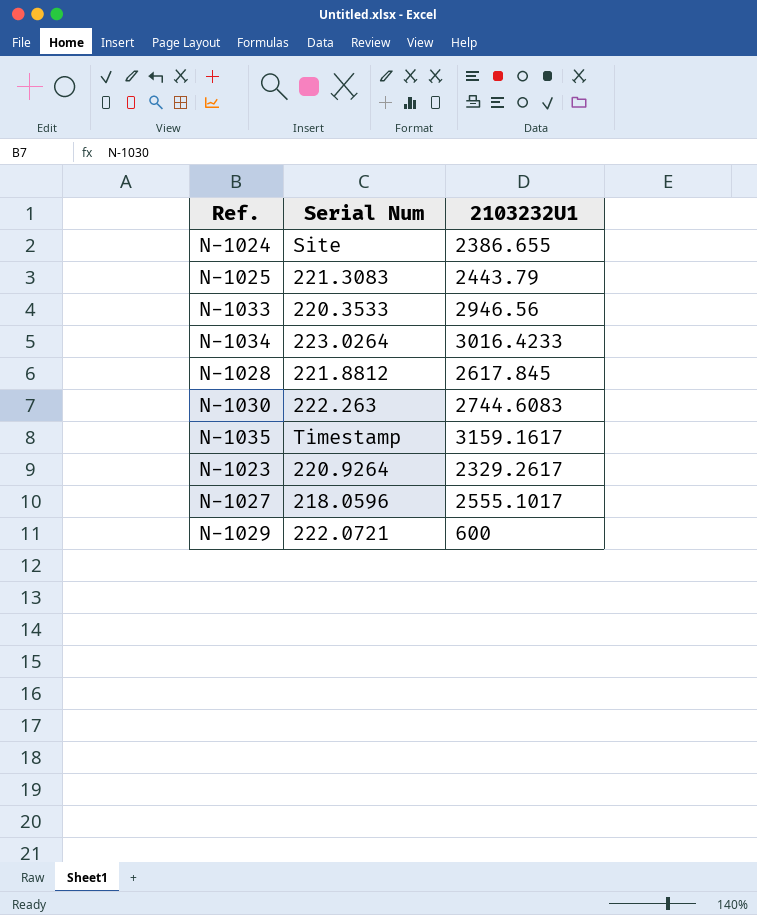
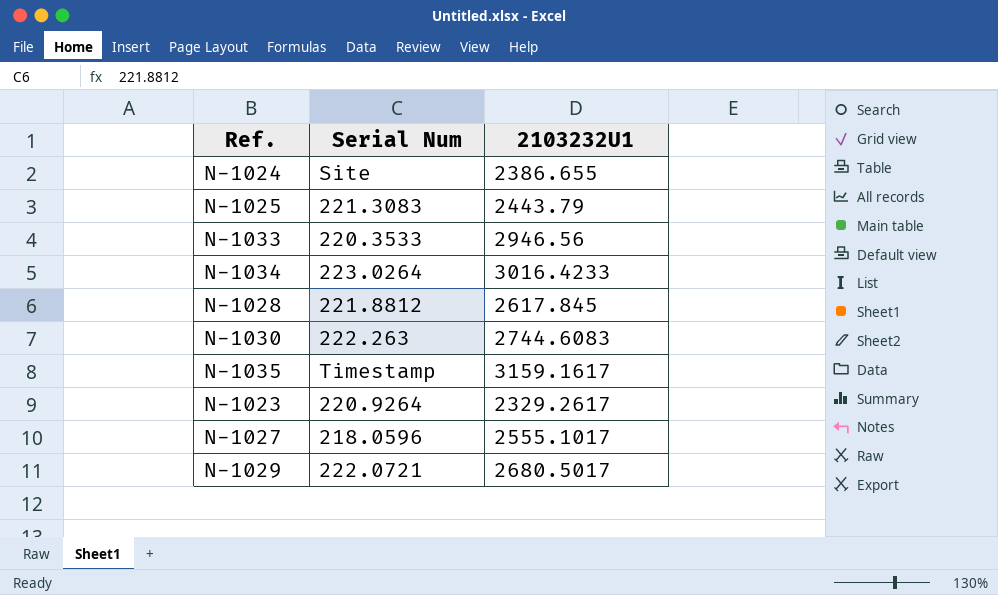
N-1029 | 2103232U1: 600 -> 2680.5017

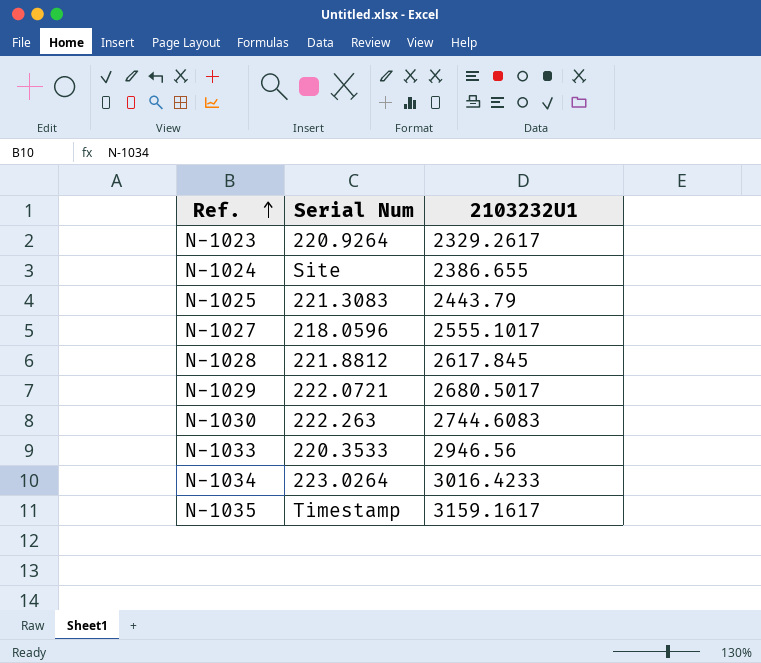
row order: none -> Ref. ascending

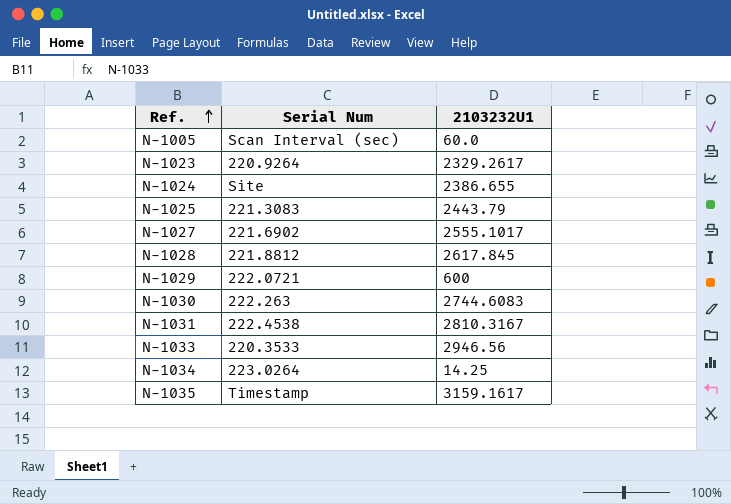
row N-1005: none -> Scan Interval (sec) | 60.0
N-1027 | Serial Num: 218.0596 -> 221.6902
N-1029 | 2103232U1: 2680.5017 -> 600
row N-1031: none -> 222.4538 | 2810.3167
N-1034 | 2103232U1: 3016.4233 -> 14.25

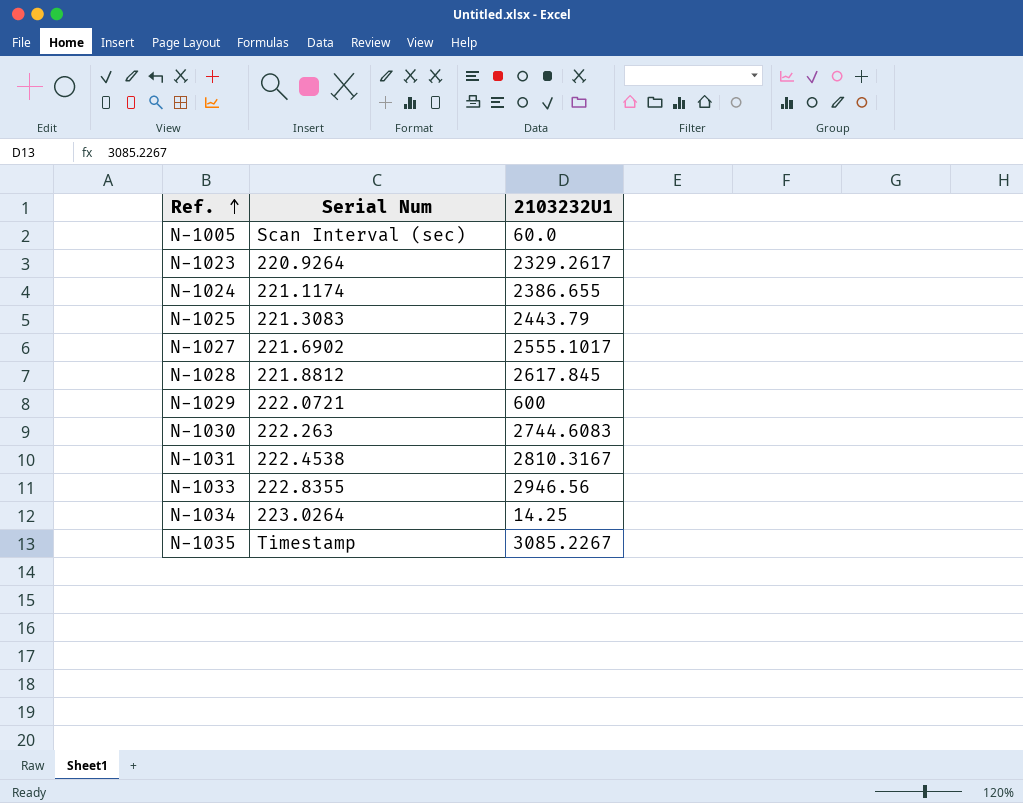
N-1024 | Serial Num: Site -> 221.1174
N-1033 | Serial Num: 220.3533 -> 222.8355
N-1035 | 2103232U1: 3159.1617 -> 3085.2267

